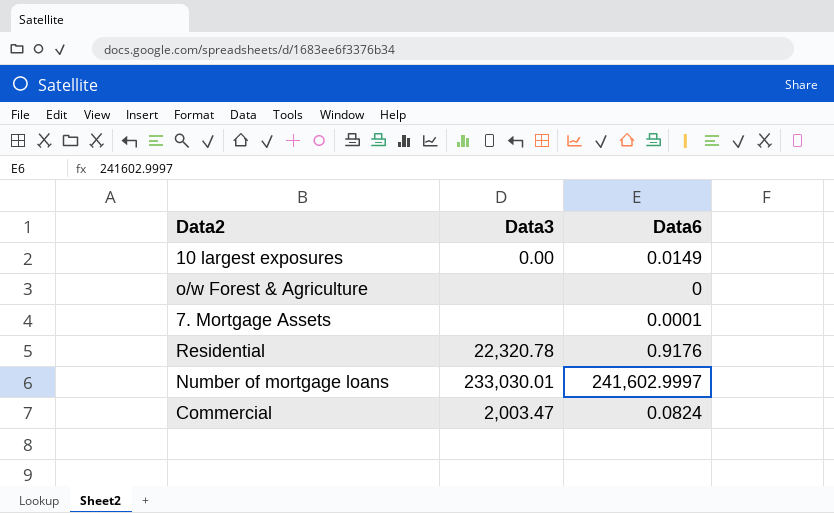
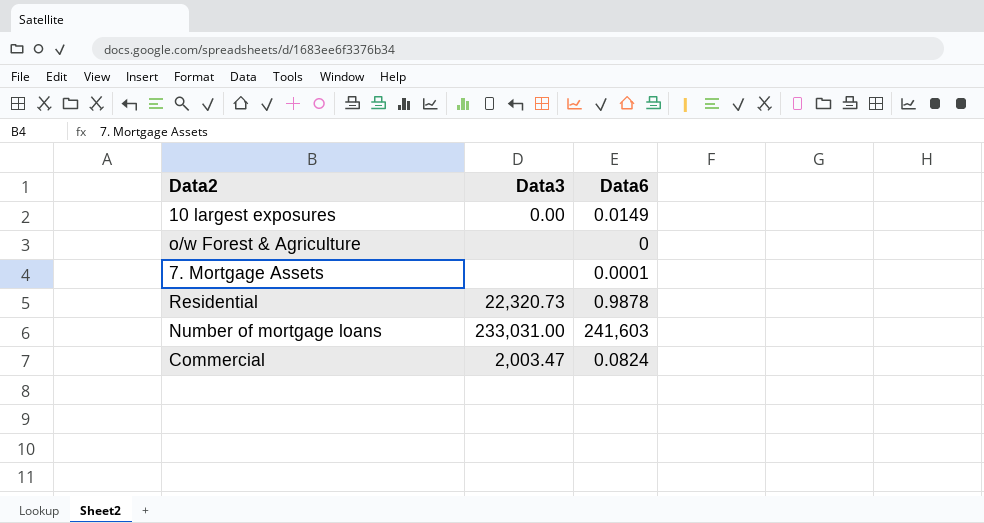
Residential | Data3: 22,320.78 -> 22,320.73
Residential | Data6: 0.9176 -> 0.9878
Number of mortgage loans | Data3: 233,030.01 -> 233,031.00
Number of mortgage loans | Data6: 241,602.9997 -> 241,603

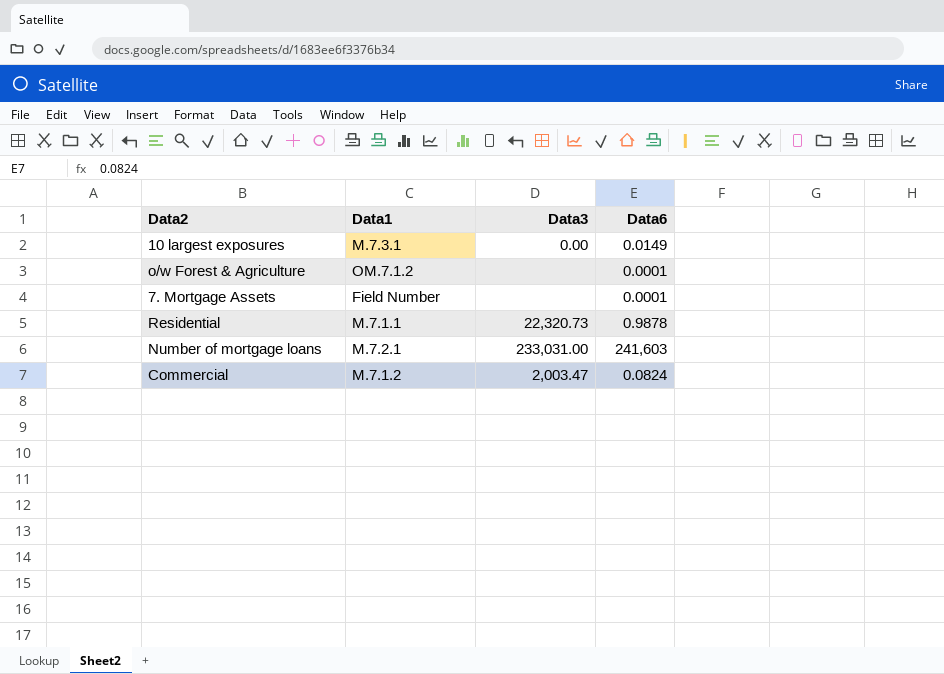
column Data1 | position: none -> 2
o/w Forest & Agriculture | Data6: 0 -> 0.0001

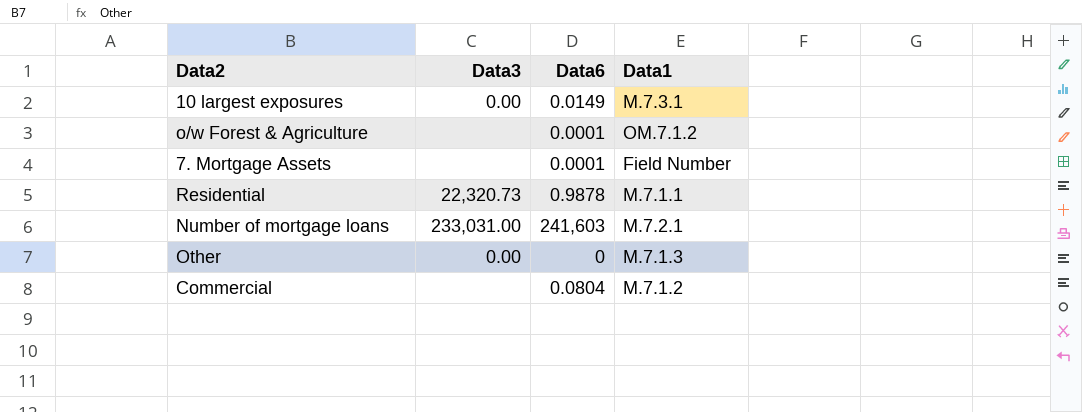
column Data1 | position: 2 -> 4
row Other: none -> 0.00 | 0 | M.7.1.3
Commercial | Data3: 2,003.47 -> none
Commercial | Data6: 0.0824 -> 0.0804

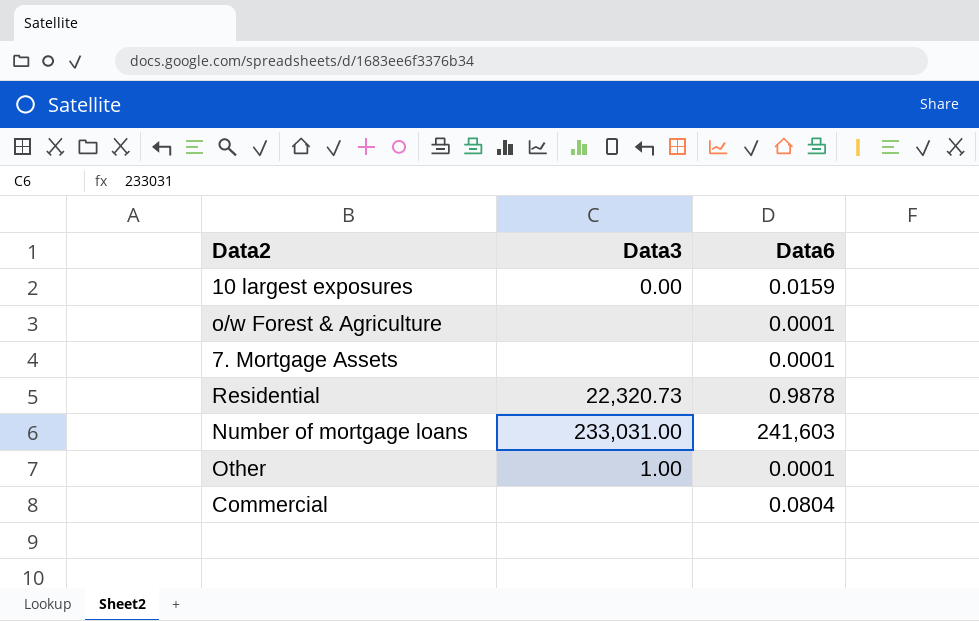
column Data1 | position: 4 -> none
10 largest exposures | Data6: 0.0149 -> 0.0159
Other | Data3: 0.00 -> 1.00
Other | Data6: 0 -> 0.0001

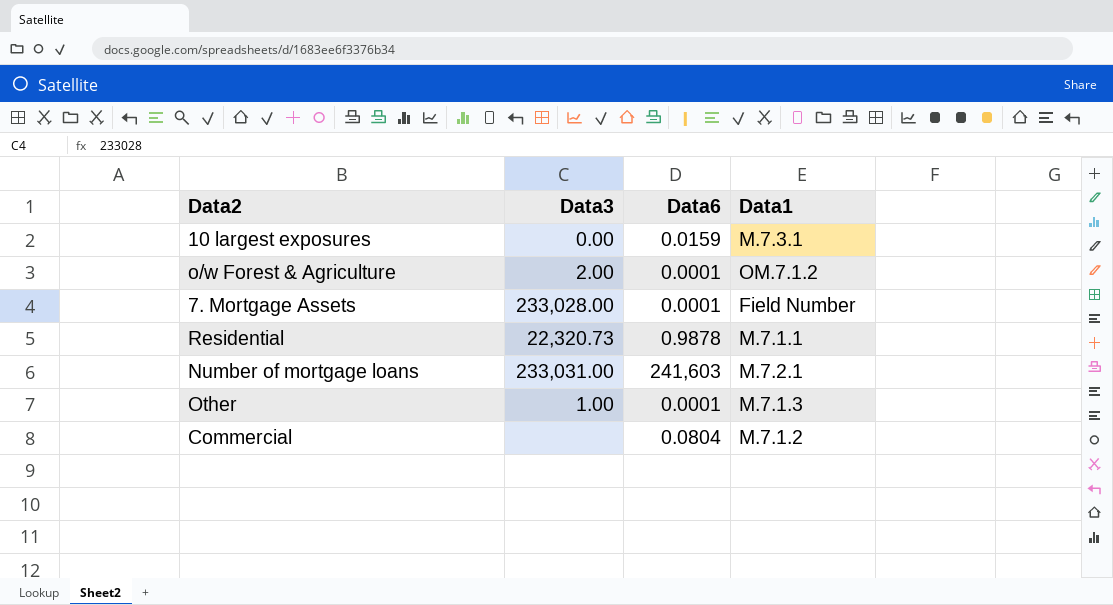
column Data1 | position: none -> 4
o/w Forest & Agriculture | Data3: none -> 2.00
7. Mortgage Assets | Data3: none -> 233,028.00

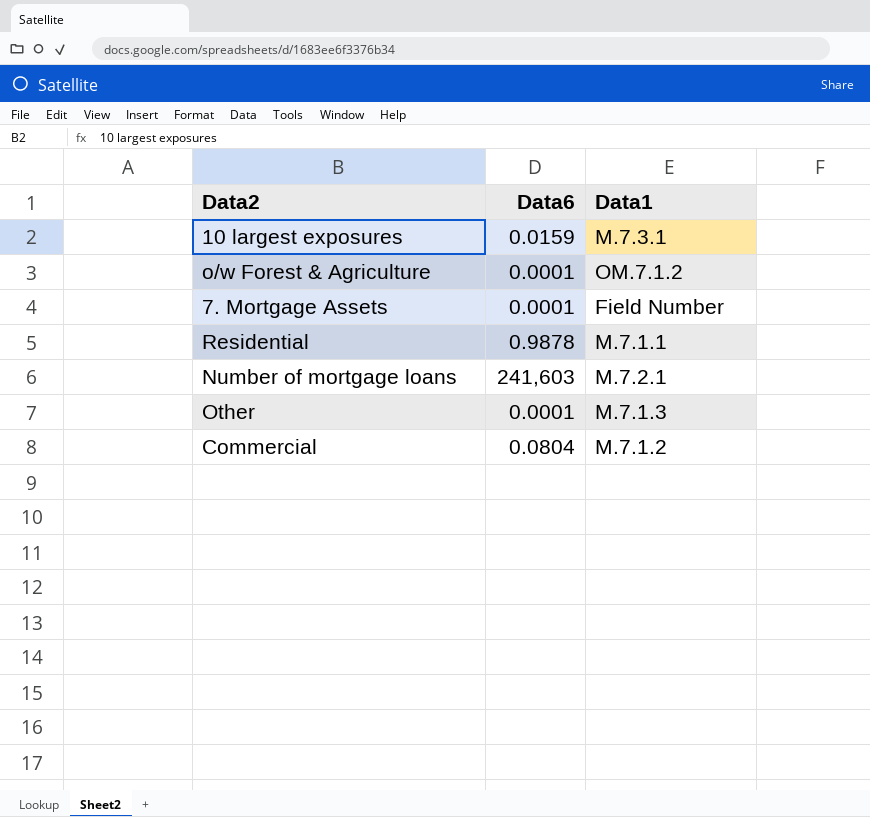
column Data3 | position: 2 -> none

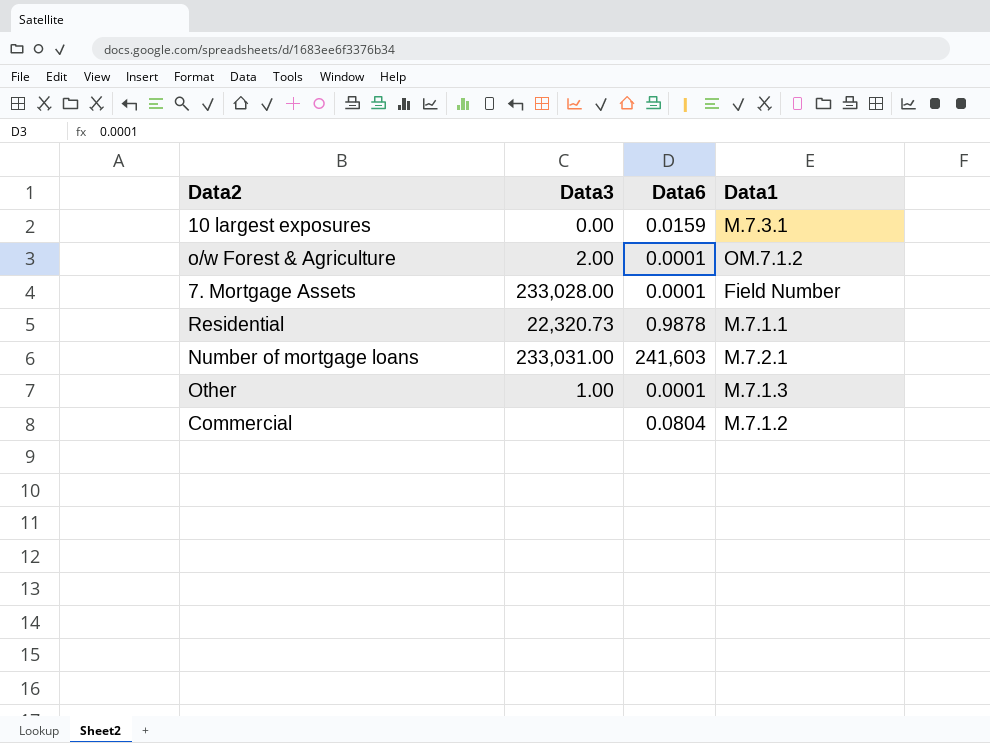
column Data3 | position: none -> 2

